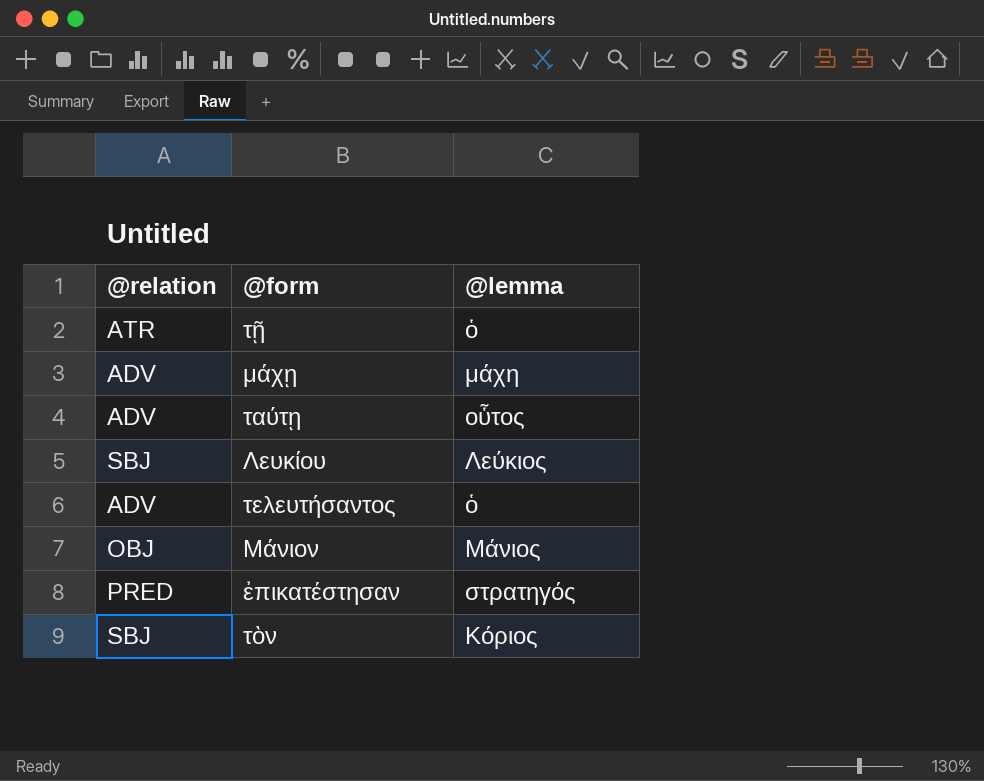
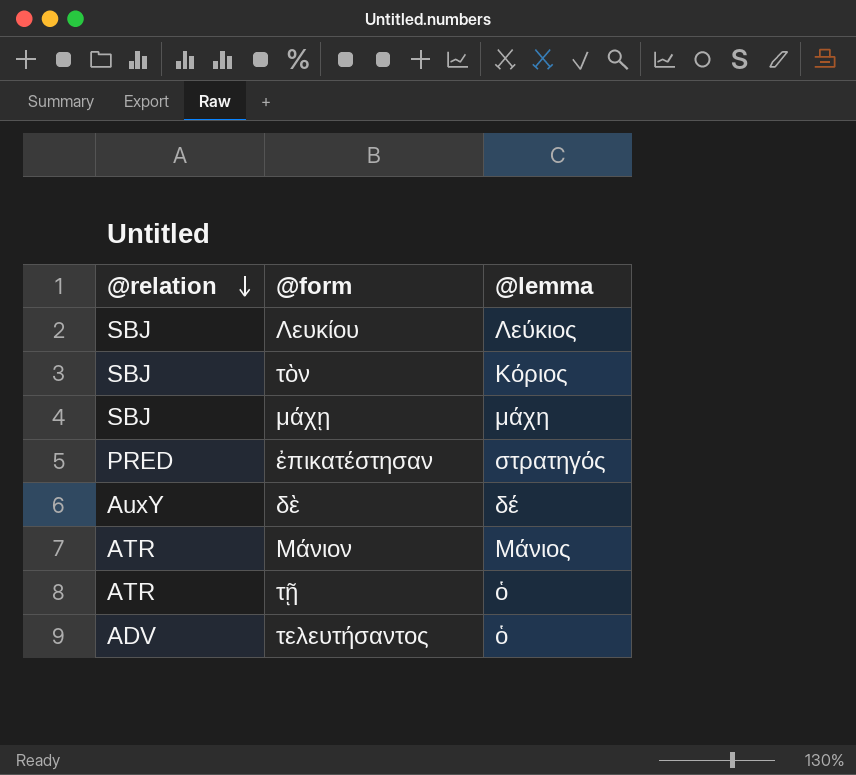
row order: none -> @relation descending
row ταύτῃ: ADV | οὗτος -> none
μάχῃ | @relation: ADV -> SBJ
row δὲ: none -> AuxY | δέ
Μάνιον | @relation: OBJ -> ATR

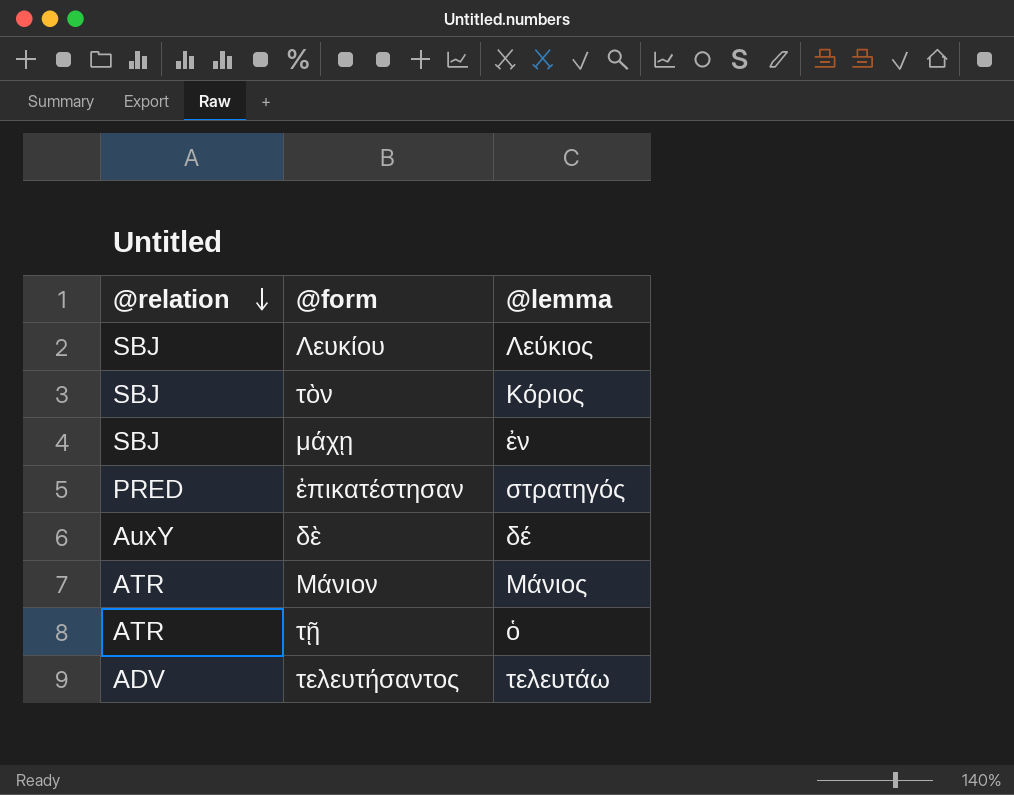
μάχῃ | @lemma: μάχη -> ἐν
τελευτήσαντος | @lemma: ὁ -> τελευτάω

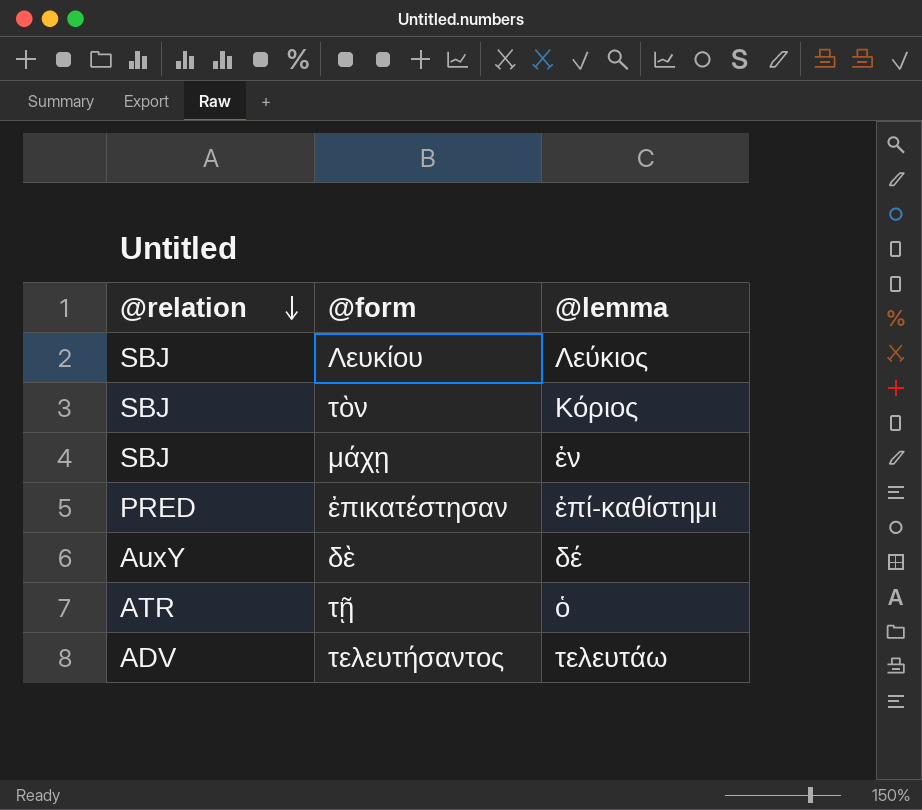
row Μάνιον: ATR | Μάνιος -> none
ἐπικατέστησαν | @lemma: στρατηγός -> ἐπί-καθίστημι

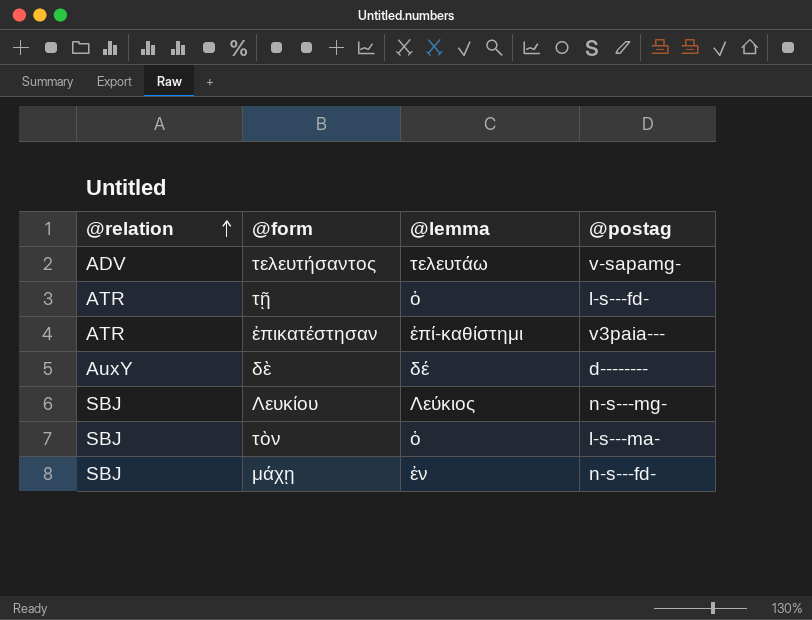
row order: @relation descending -> @relation ascending
column @postag | position: none -> 4
ἐπικατέστησαν | @relation: PRED -> ATR
τὸν | @lemma: Κόριος -> ὁ

